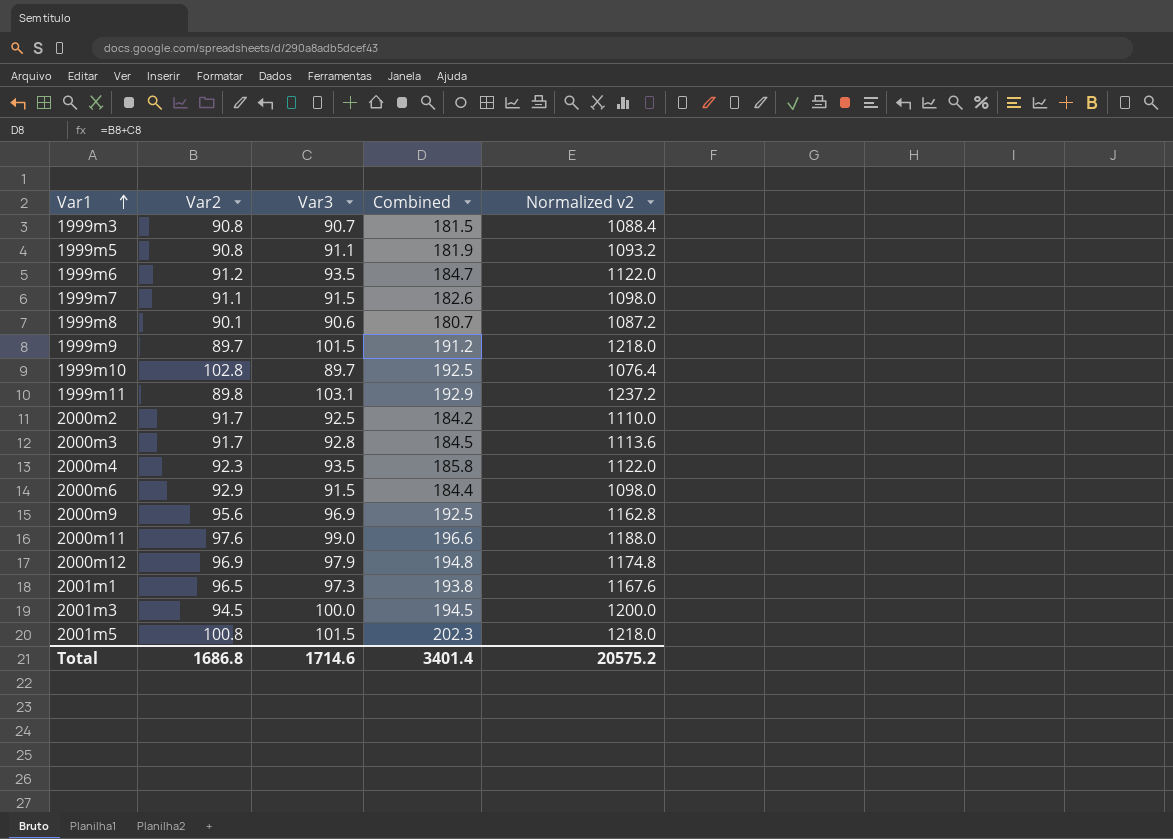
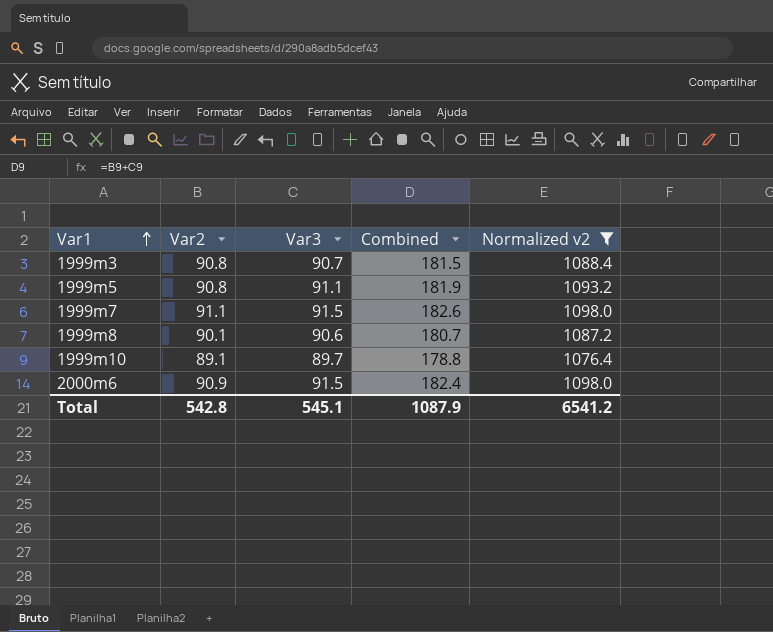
filter: none -> Normalized v2 <= 1098.0
1999m10 | Var2: 102.8 -> 89.1
1999m10 | Combined: 192.5 -> 178.8
2000m6 | Var2: 92.9 -> 90.9
2000m6 | Combined: 184.4 -> 182.4
Total | Var2: 1686.8 -> 542.8
Total | Var3: 1714.6 -> 545.1
Total | Combined: 3401.4 -> 1087.9
Total | Normalized v2: 20575.2 -> 6541.2

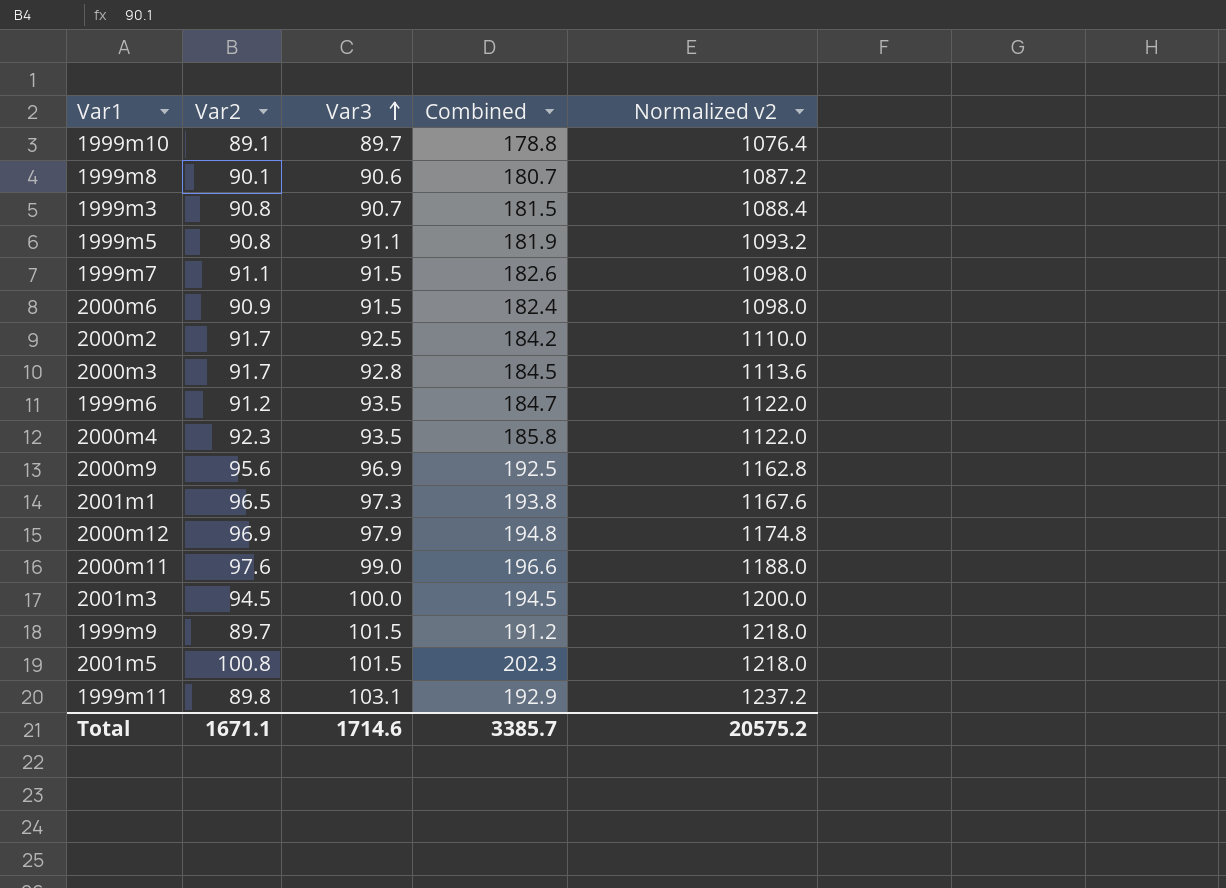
filter: Normalized v2 <= 1098.0 -> none
row order: Var1 ascending -> Var3 ascending
Total | Var2: 542.8 -> 1671.1
Total | Var3: 545.1 -> 1714.6
Total | Combined: 1087.9 -> 3385.7
Total | Normalized v2: 6541.2 -> 20575.2

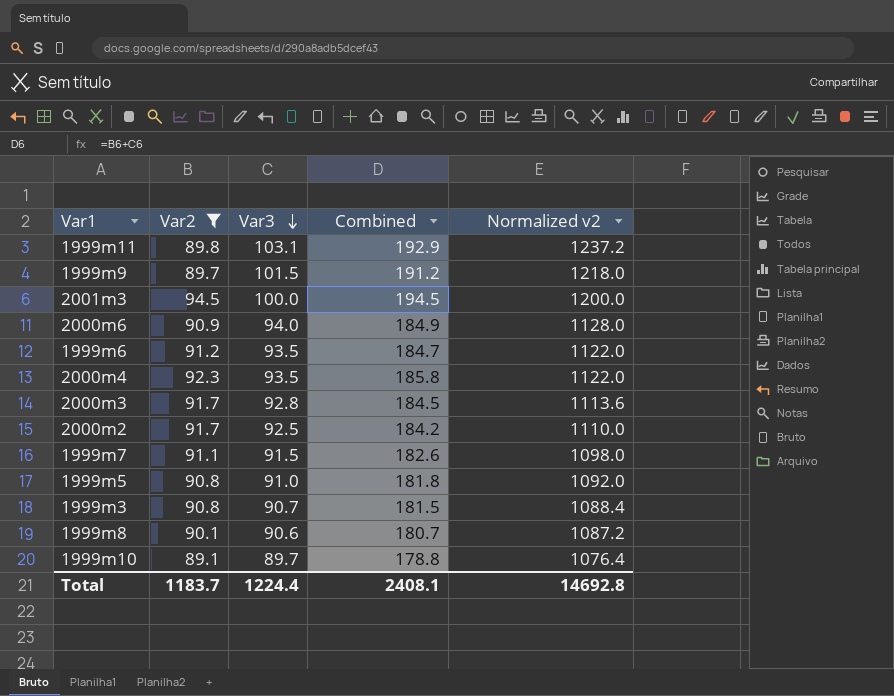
filter: none -> Var2 <= 94.5
row order: Var3 ascending -> Var3 descending
2000m6 | Var3: 91.5 -> 94.0
2000m6 | Combined: 182.4 -> 184.9
2000m6 | Normalized v2: 1098.0 -> 1128.0
1999m5 | Var3: 91.1 -> 91.0
1999m5 | Combined: 181.9 -> 181.8
1999m5 | Normalized v2: 1093.2 -> 1092.0
Total | Var2: 1671.1 -> 1183.7
Total | Var3: 1714.6 -> 1224.4
Total | Combined: 3385.7 -> 2408.1
Total | Normalized v2: 20575.2 -> 14692.8

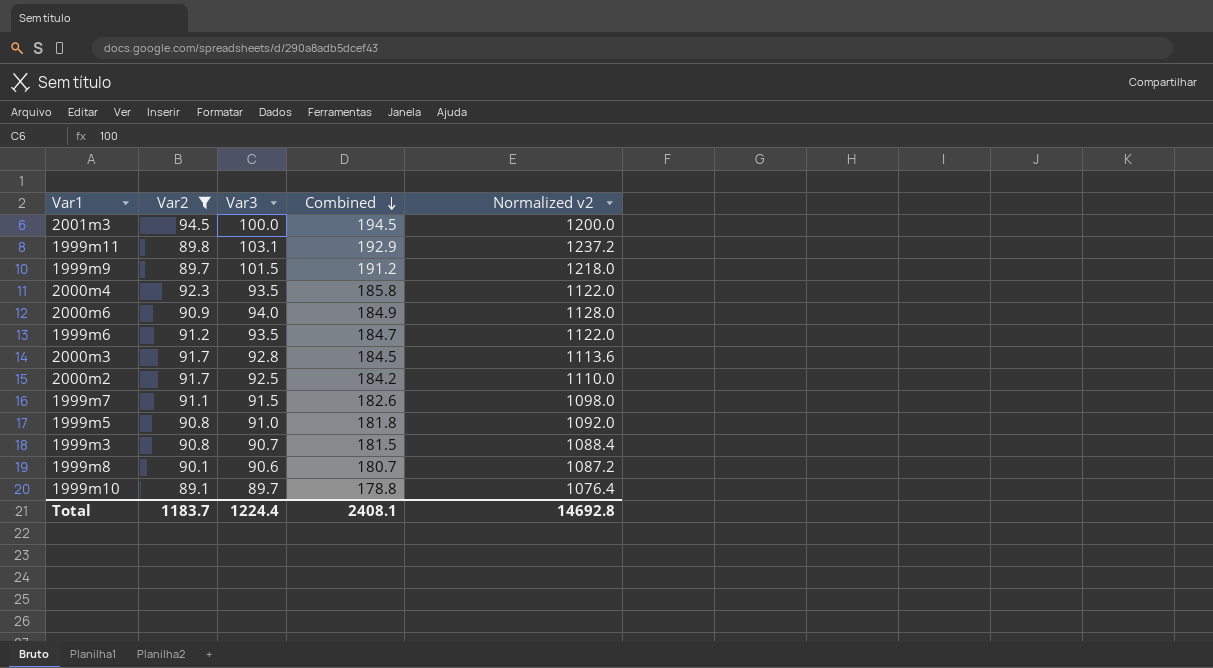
row order: Var3 descending -> Combined descending

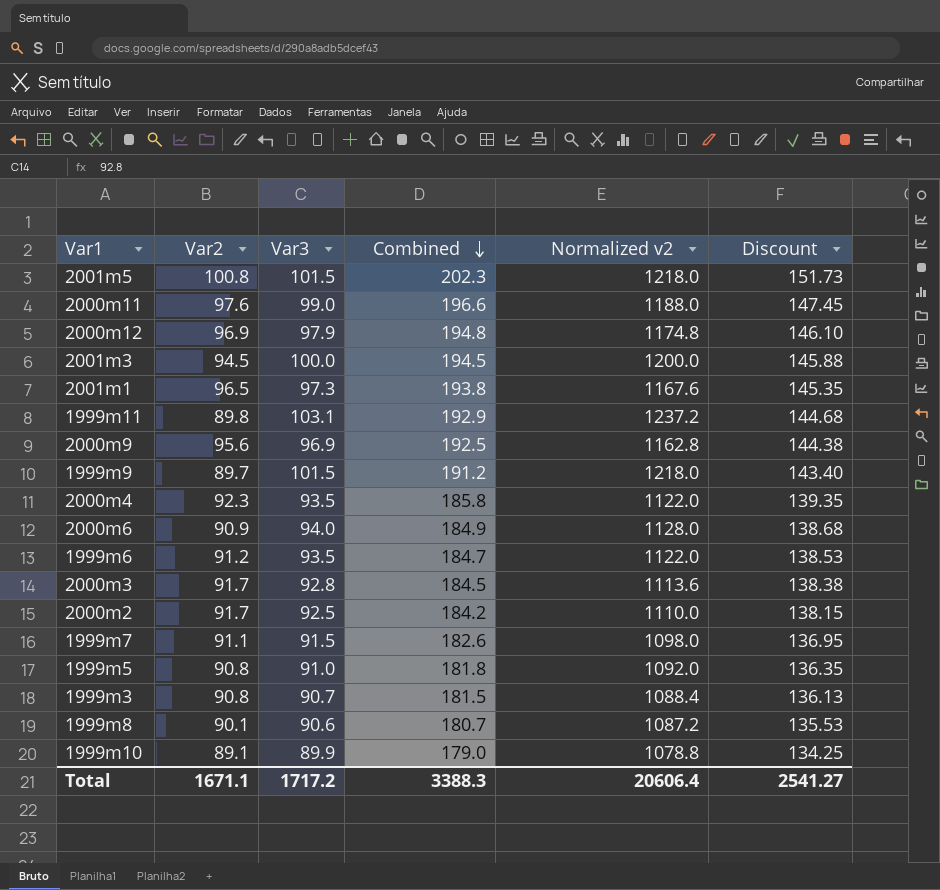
filter: Var2 <= 94.5 -> none
column Discount | formula: none -> [Combined] * 0.75
1999m10 | Var3: 89.7 -> 89.9
1999m10 | Combined: 178.8 -> 179.0
1999m10 | Normalized v2: 1076.4 -> 1078.8
Total | Var2: 1183.7 -> 1671.1
Total | Var3: 1224.4 -> 1717.2
Total | Combined: 2408.1 -> 3388.3
Total | Normalized v2: 14692.8 -> 20606.4

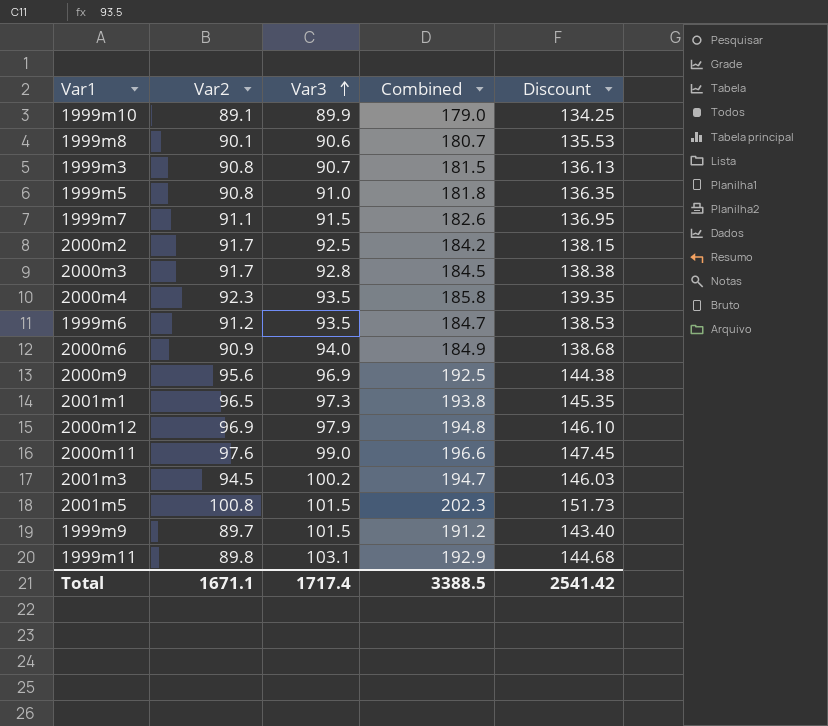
row order: Combined descending -> Var3 ascending
column Normalized v2 | formula: [Var3] * 12 -> none
2001m3 | Var3: 100.0 -> 100.2
2001m3 | Combined: 194.5 -> 194.7
2001m3 | Discount: 145.88 -> 146.03
Total | Var3: 1717.2 -> 1717.4
Total | Combined: 3388.3 -> 3388.5
Total | Discount: 2541.27 -> 2541.42

